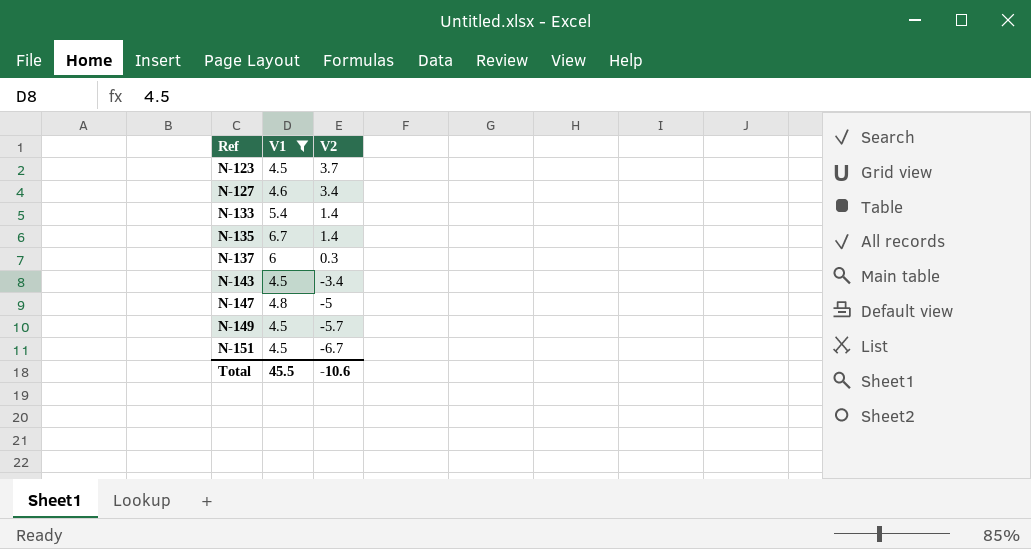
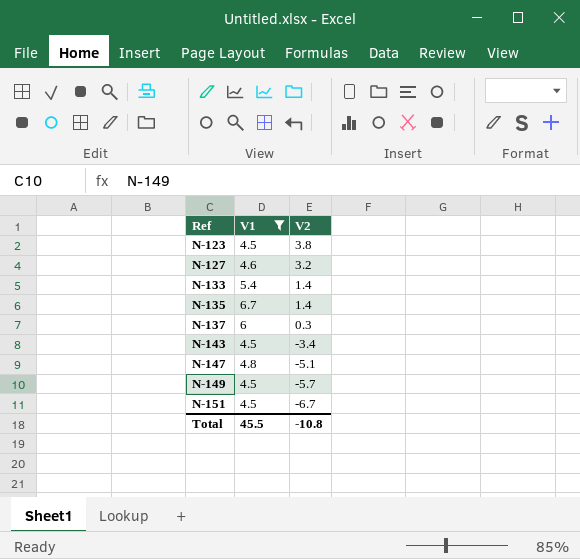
N-123 | V2: 3.7 -> 3.8
N-127 | V2: 3.4 -> 3.2
N-147 | V2: -5 -> -5.1
Total | V2: -10.6 -> -10.8

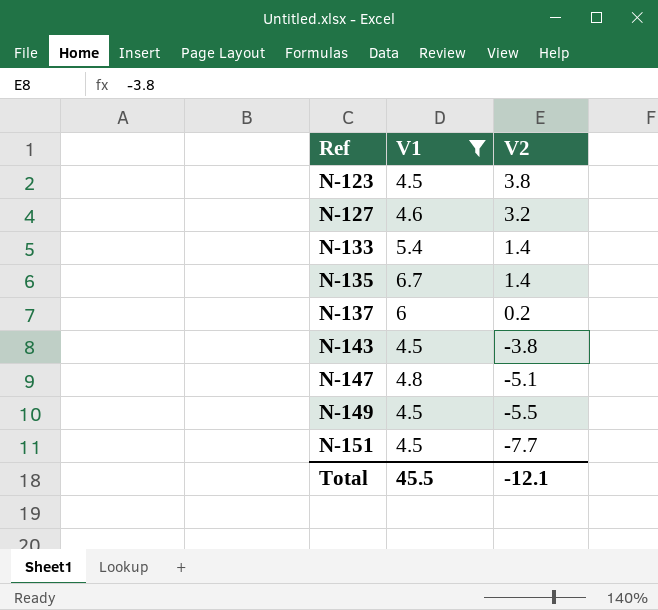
N-137 | V2: 0.3 -> 0.2
N-143 | V2: -3.4 -> -3.8
N-149 | V2: -5.7 -> -5.5
N-151 | V2: -6.7 -> -7.7
Total | V2: -10.8 -> -12.1

